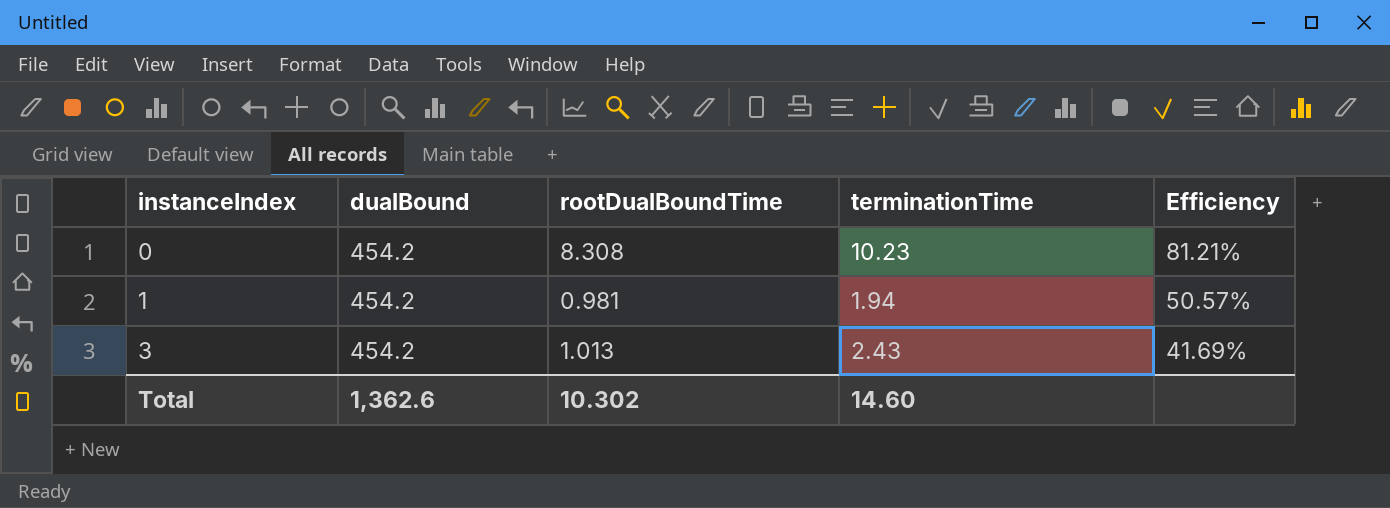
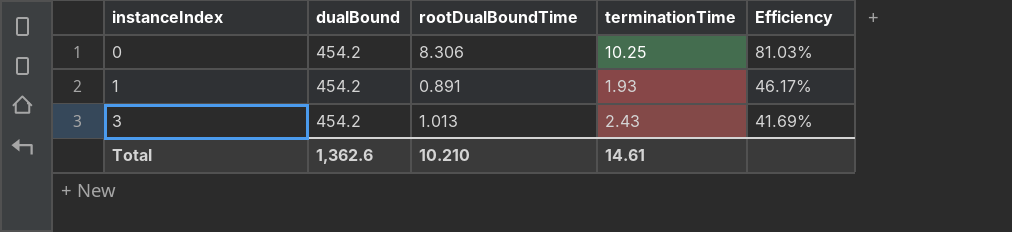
0 | rootDualBoundTime: 8.308 -> 8.306
0 | terminationTime: 10.23 -> 10.25
0 | Efficiency: 81.21% -> 81.03%
1 | rootDualBoundTime: 0.981 -> 0.891
1 | terminationTime: 1.94 -> 1.93
1 | Efficiency: 50.57% -> 46.17%
Total | rootDualBoundTime: 10.302 -> 10.210
Total | terminationTime: 14.60 -> 14.61

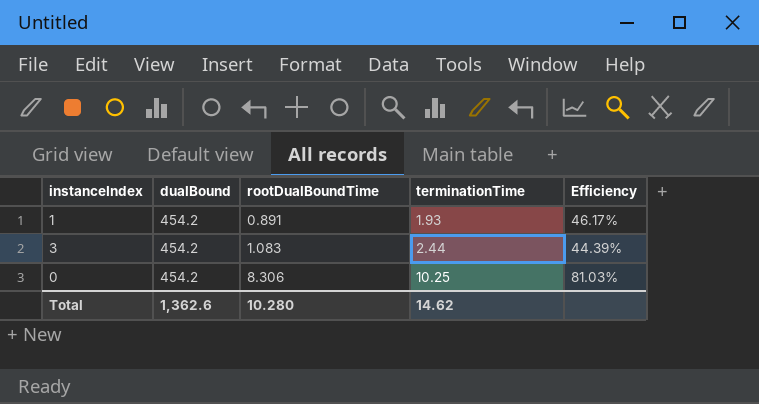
row order: instanceIndex ascending -> rootDualBoundTime ascending
3 | rootDualBoundTime: 1.013 -> 1.083
3 | terminationTime: 2.43 -> 2.44
3 | Efficiency: 41.69% -> 44.39%
Total | rootDualBoundTime: 10.210 -> 10.280
Total | terminationTime: 14.61 -> 14.62

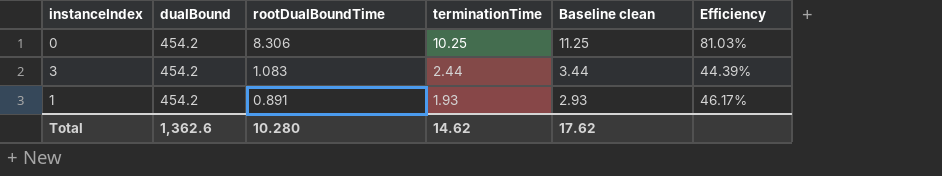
row order: rootDualBoundTime ascending -> rootDualBoundTime descending
column Baseline clean | formula: none -> [terminationTime] + 1

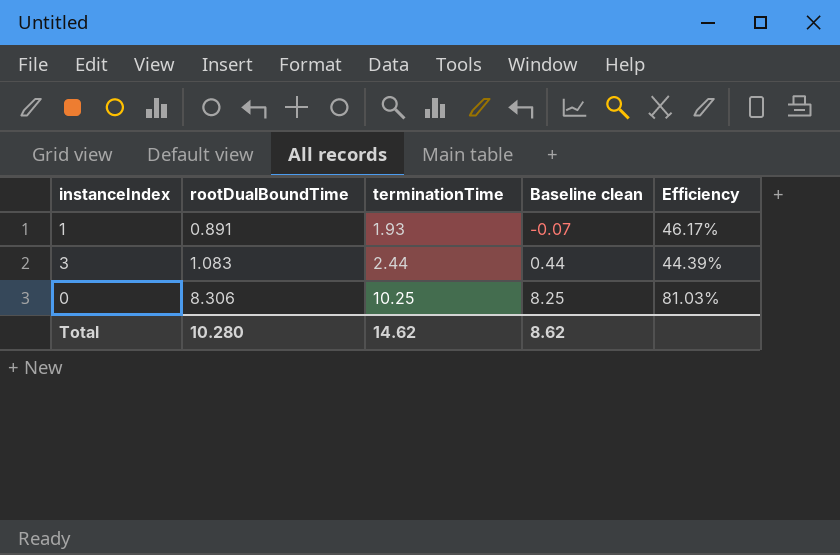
row order: rootDualBoundTime descending -> rootDualBoundTime ascending
column dualBound | position: 2 -> none
column Baseline clean | formula: [terminationTime] + 1 -> [terminationTime] - 2
Total | Baseline clean: 17.62 -> 8.62

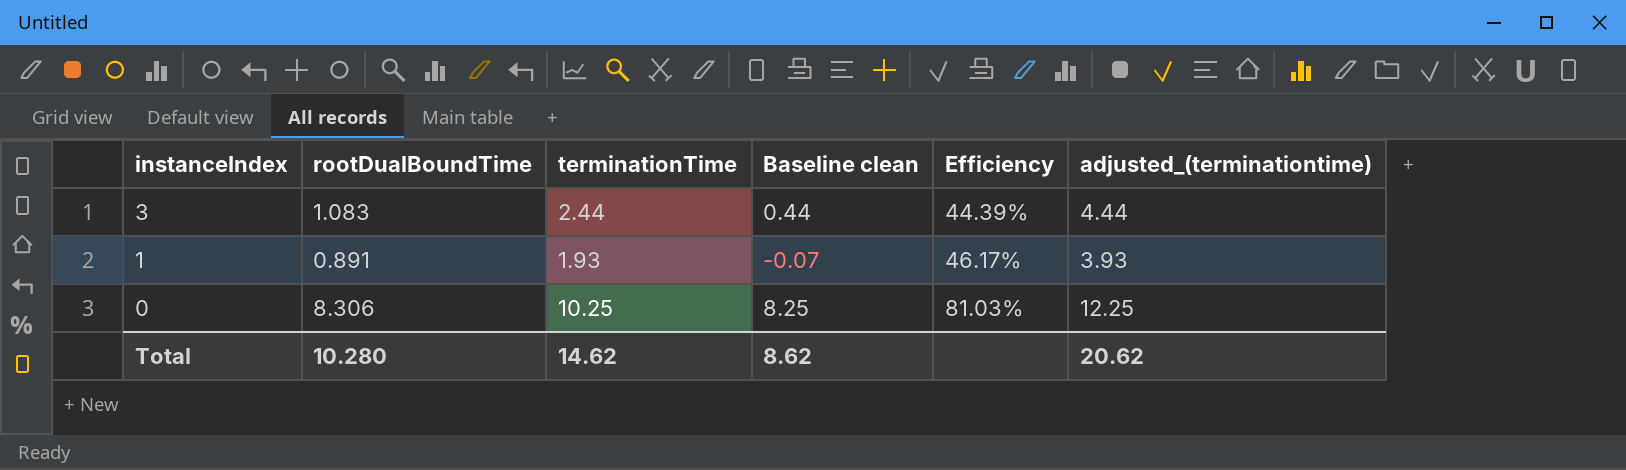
row order: rootDualBoundTime ascending -> instanceIndex descending
column adjusted_(terminationtime) | formula: none -> [terminationTime] + 2

